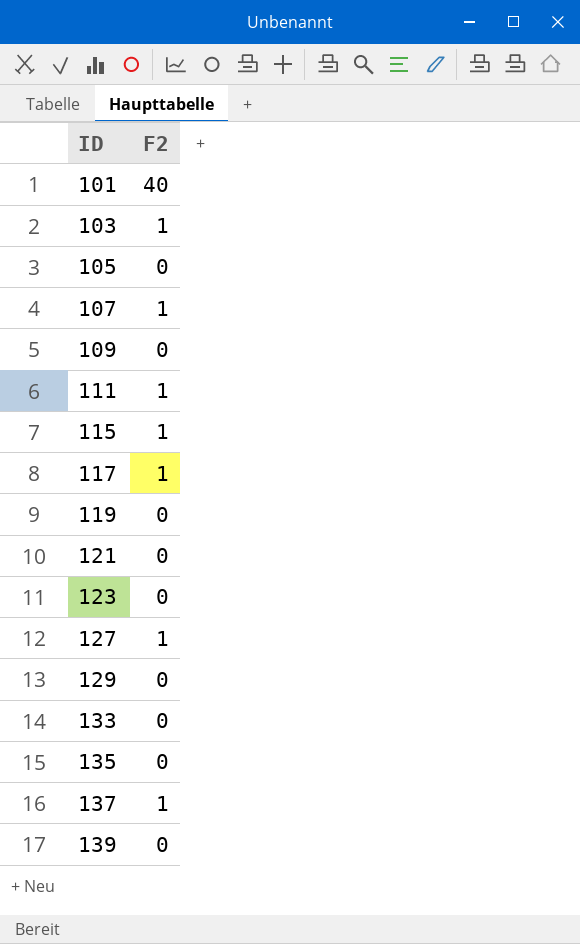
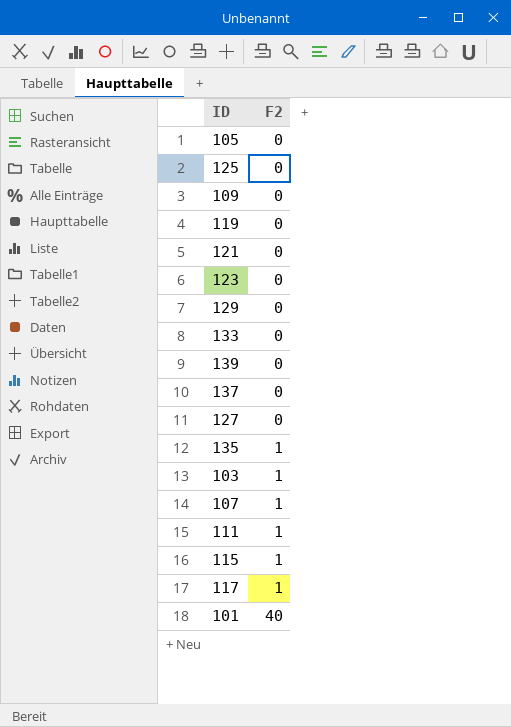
row order: ID ascending -> F2 ascending
row 125: none -> 0
137 | F2: 1 -> 0
127 | F2: 1 -> 0
135 | F2: 0 -> 1

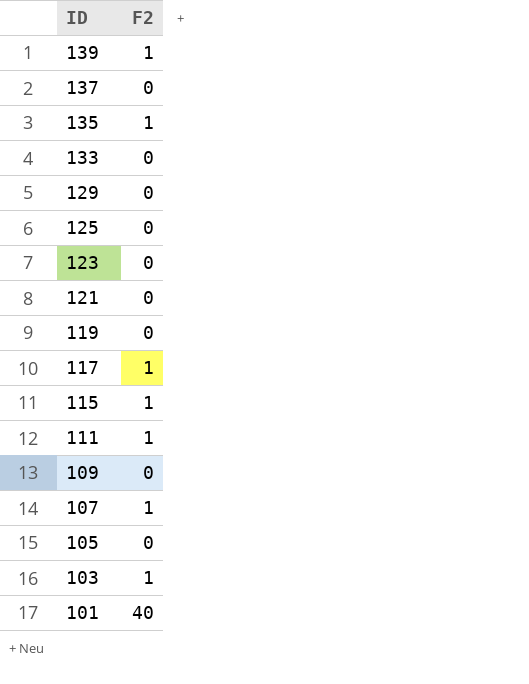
row order: F2 ascending -> ID descending
row 127: 0 -> none
139 | F2: 0 -> 1

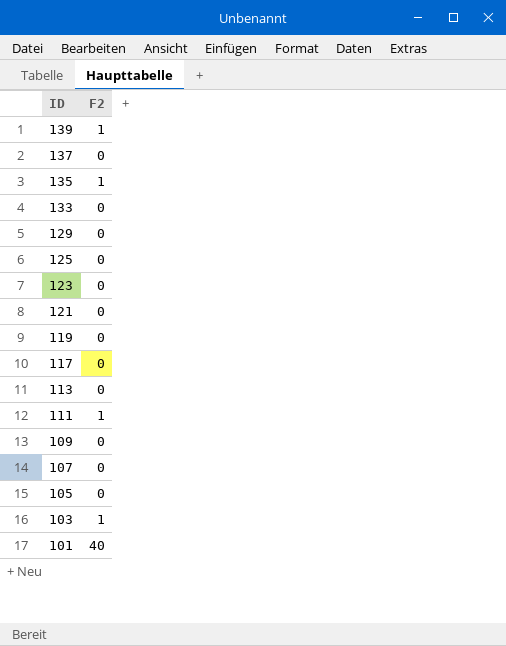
row 115: 1 -> none
117 | F2: 1 -> 0
row 113: none -> 0
107 | F2: 1 -> 0

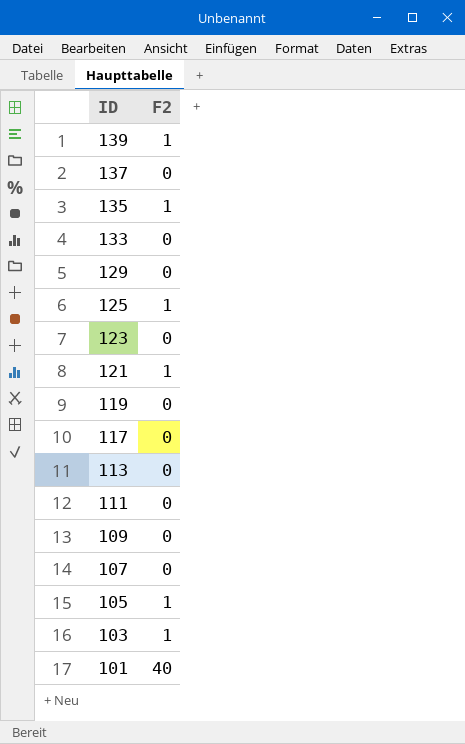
125 | F2: 0 -> 1
121 | F2: 0 -> 1
111 | F2: 1 -> 0
105 | F2: 0 -> 1

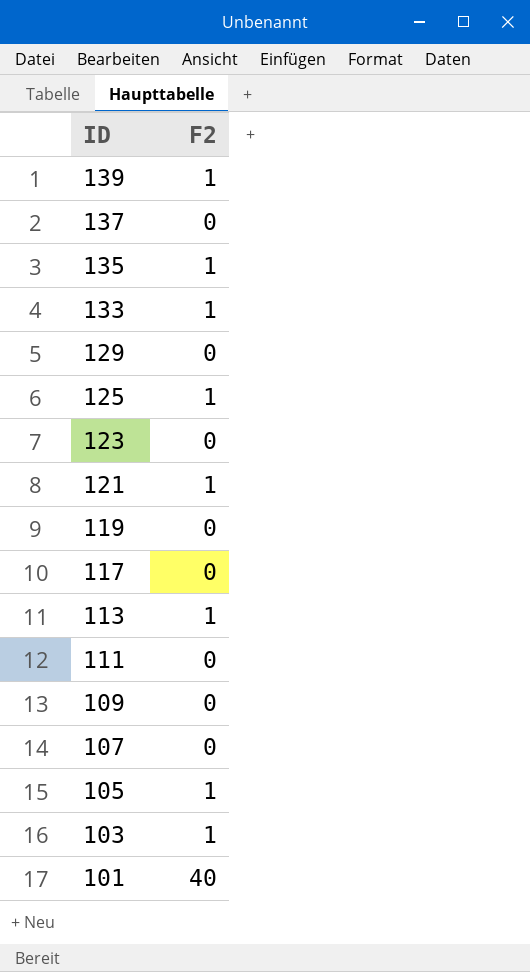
133 | F2: 0 -> 1
113 | F2: 0 -> 1

